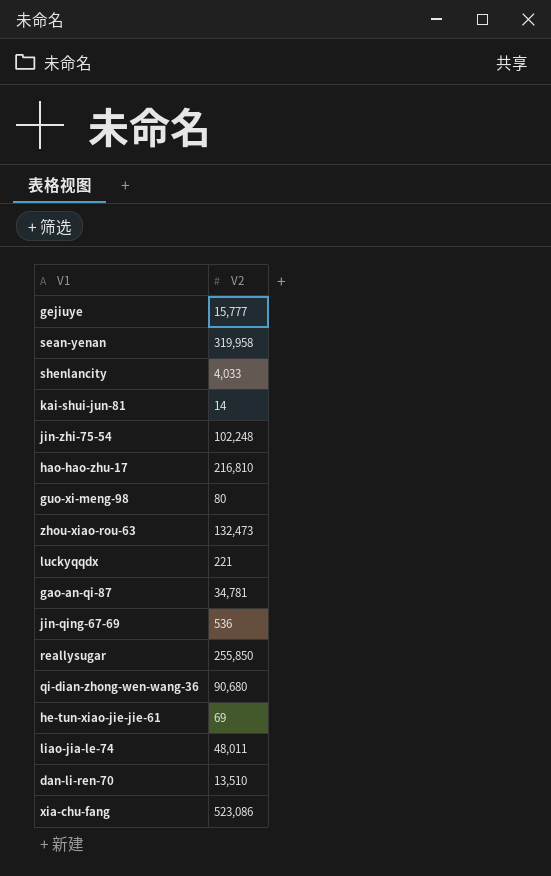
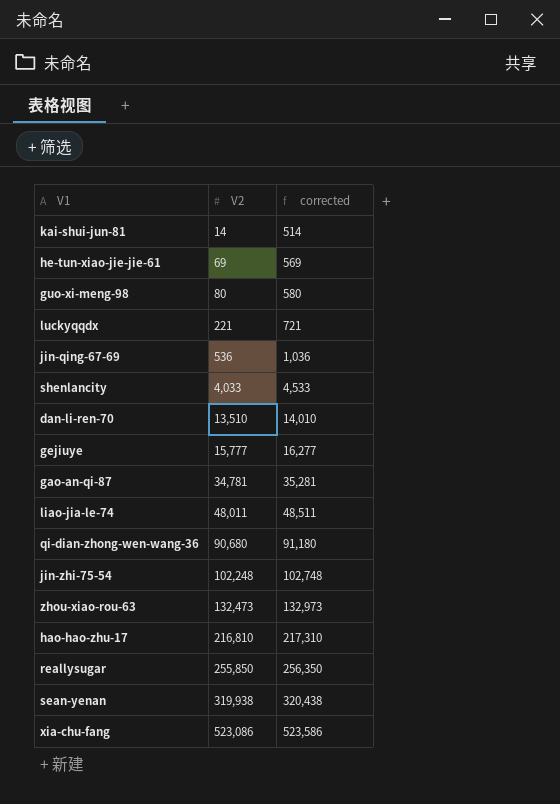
row order: none -> V2 ascending
column corrected | formula: none -> [V2] + 500
sean-yenan | V2: 319,958 -> 319,938

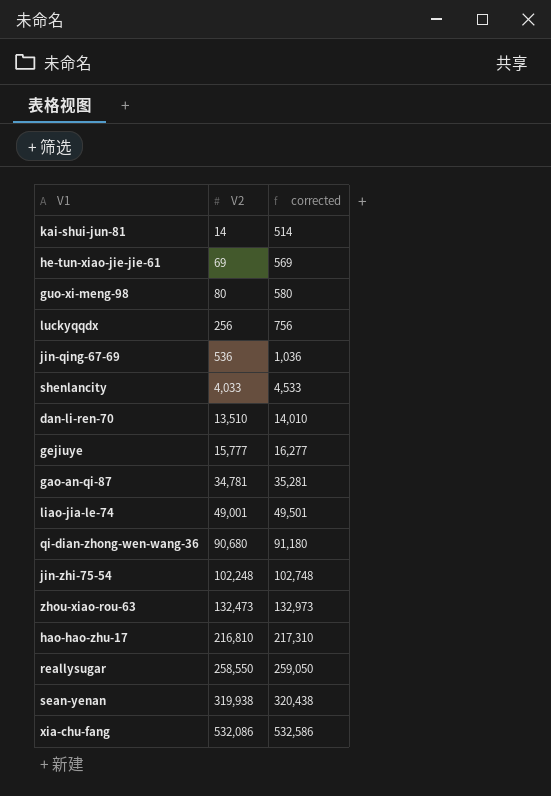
luckyqqdx | V2: 221 -> 256
luckyqqdx | corrected: 721 -> 756
liao-jia-le-74 | V2: 48,011 -> 49,001
liao-jia-le-74 | corrected: 48,511 -> 49,501
reallysugar | V2: 255,850 -> 258,550
reallysugar | corrected: 256,350 -> 259,050
xia-chu-fang | V2: 523,086 -> 532,086
xia-chu-fang | corrected: 523,586 -> 532,586

